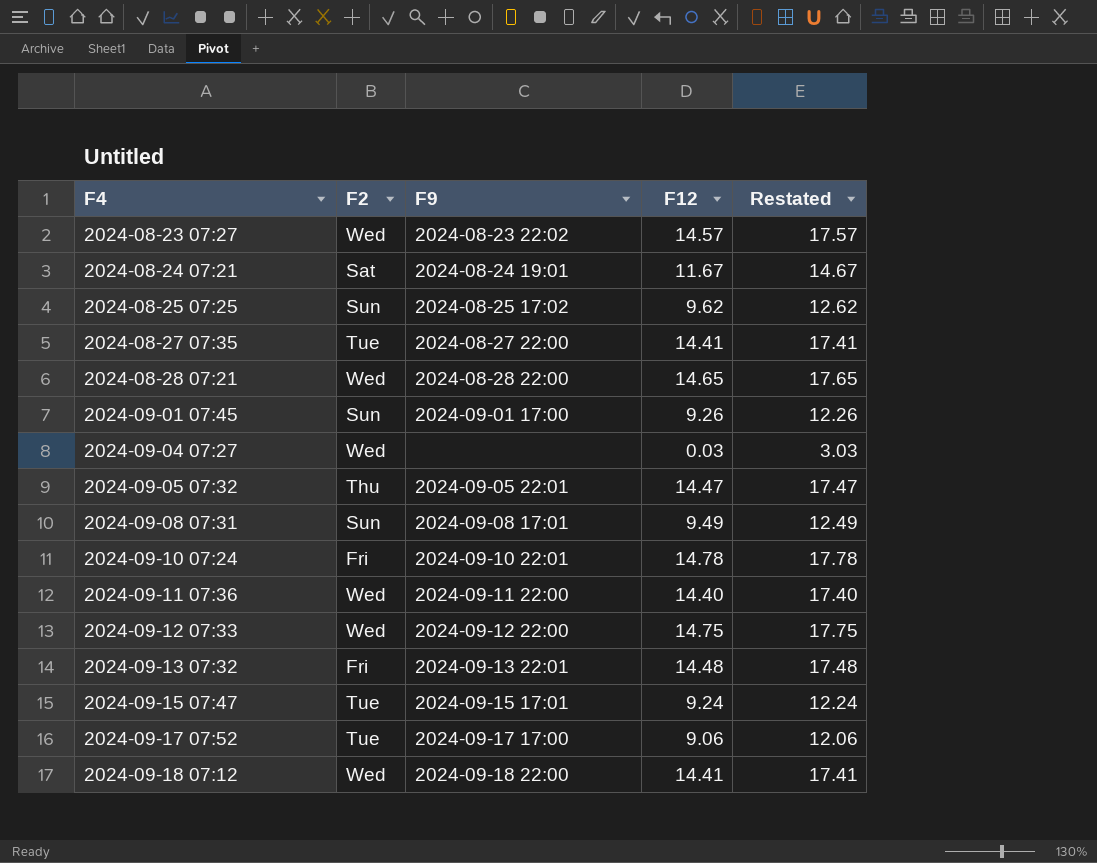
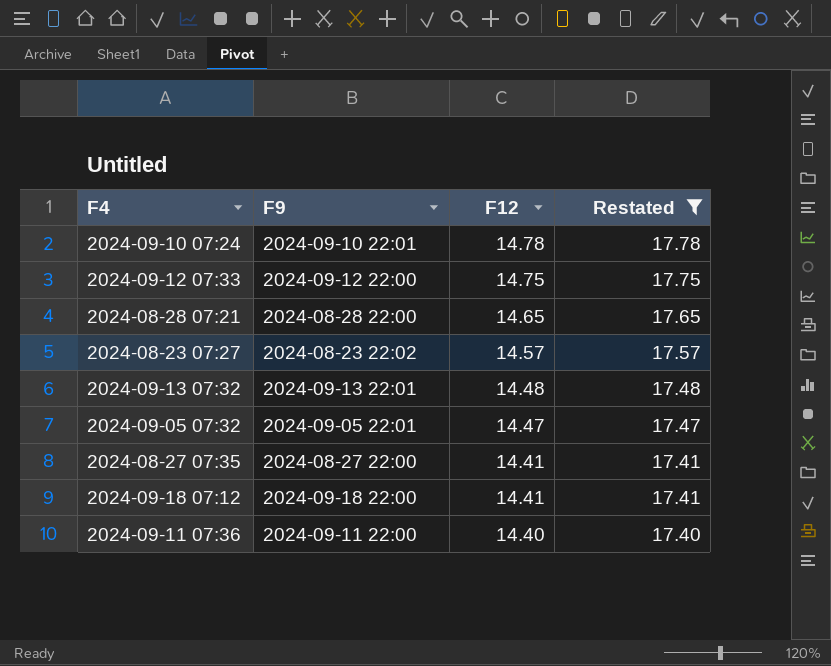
filter: none -> Restated >= 17.40
row order: F4 ascending -> F12 descending
column F2 | position: 2 -> none

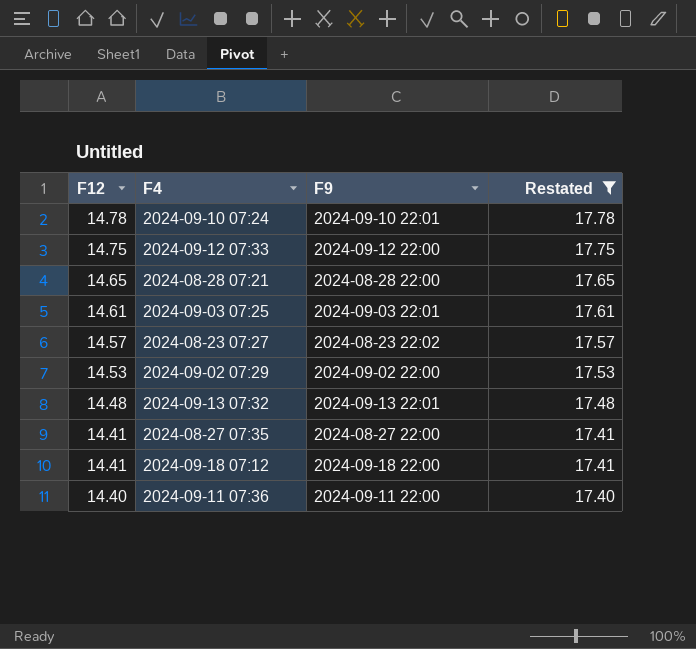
column F12 | position: 3 -> 1
row 2024-09-05 07:32: 2024-09-05 22:01 | 14.47 | 17.47 -> none
row 2024-09-03 07:25: none -> 14.61 | 2024-09-03 22:01 | 17.61
row 2024-09-02 07:29: none -> 14.53 | 2024-09-02 22:00 | 17.53

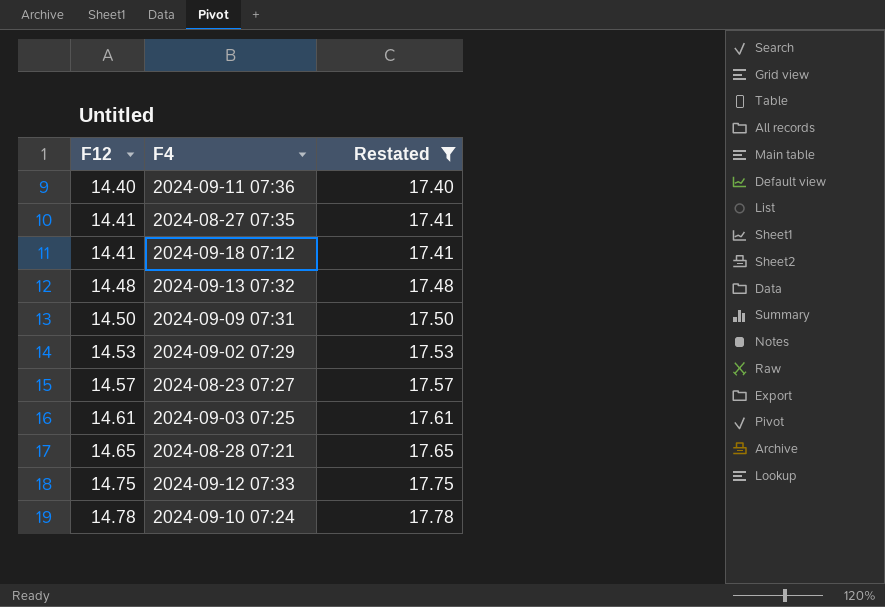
row order: F12 descending -> F12 ascending
column F9 | position: 3 -> none
row 2024-09-09 07:31: none -> 14.50 | 17.50

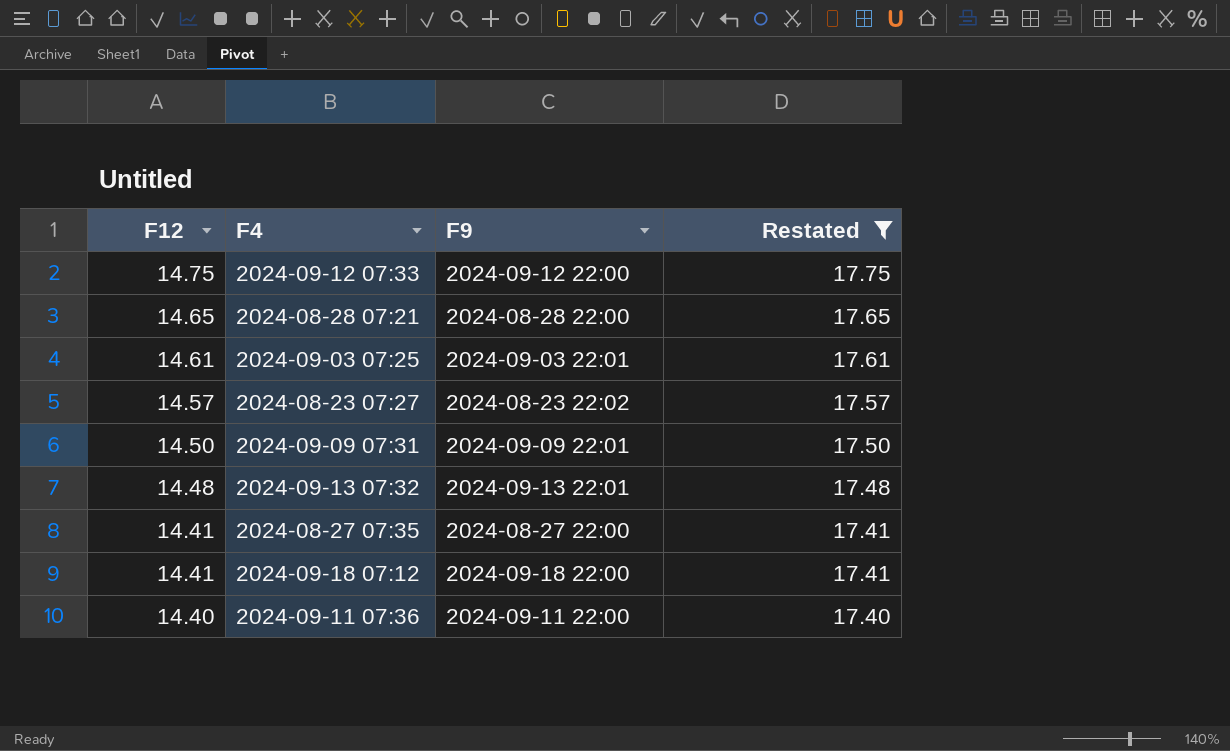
row order: F12 ascending -> F12 descending
column F9 | position: none -> 3
row 2024-09-02 07:29: 14.53 | 17.53 -> none
row 2024-09-10 07:24: 14.78 | 17.78 -> none

